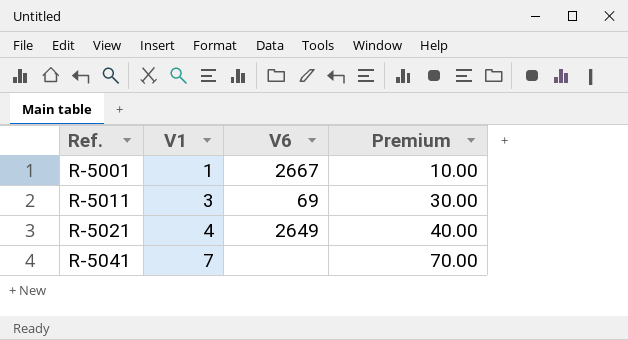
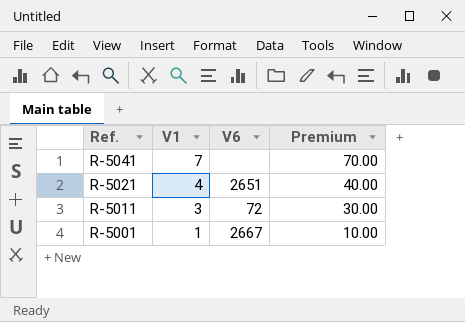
row order: Ref. ascending -> Ref. descending
R-5021 | V6: 2649 -> 2651
R-5011 | V6: 69 -> 72

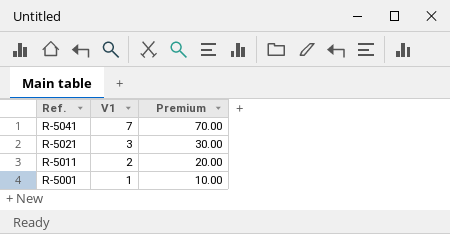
column V6 | position: 3 -> none
R-5021 | V1: 4 -> 3
R-5021 | Premium: 40.00 -> 30.00
R-5011 | V1: 3 -> 2
R-5011 | Premium: 30.00 -> 20.00

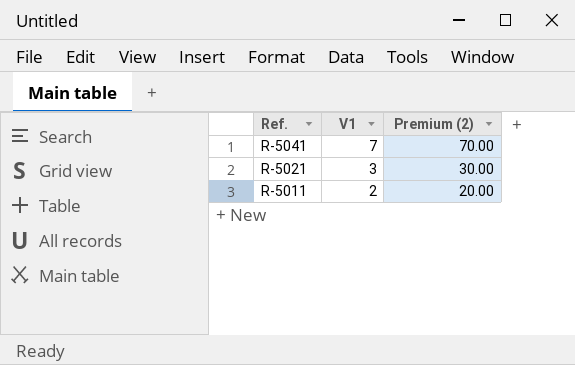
column name: Premium -> Premium (2)
row R-5001: 1 | 10.00 -> none

